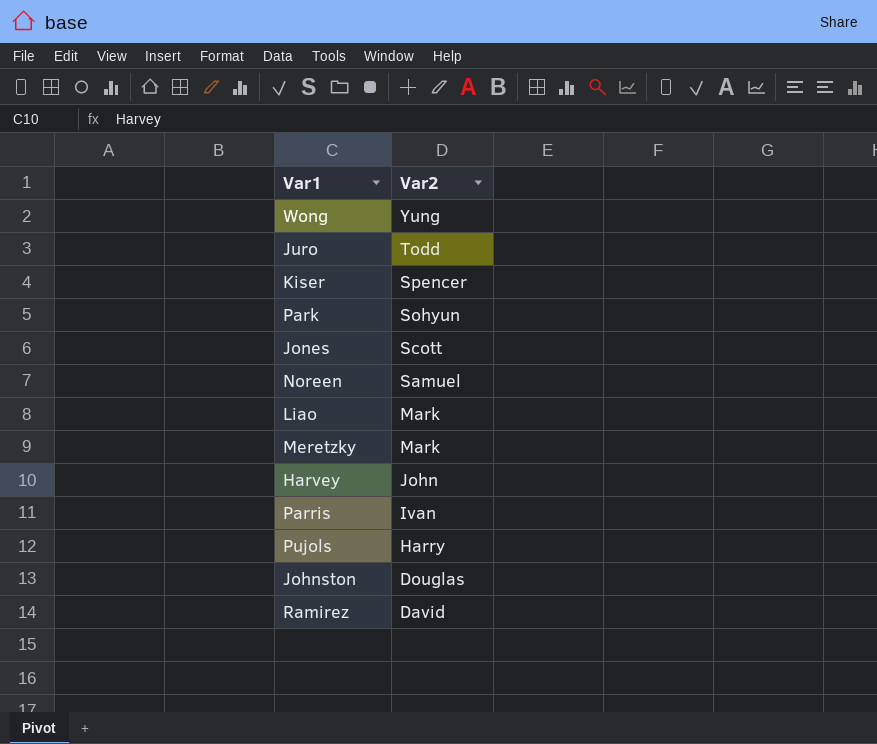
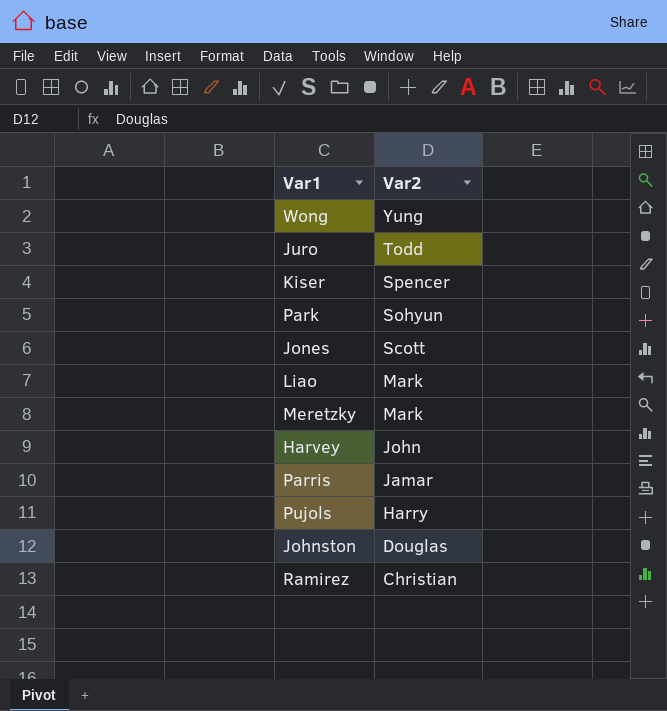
row Noreen: Samuel -> none
Parris | Var2: Ivan -> Jamar
Ramirez | Var2: David -> Christian

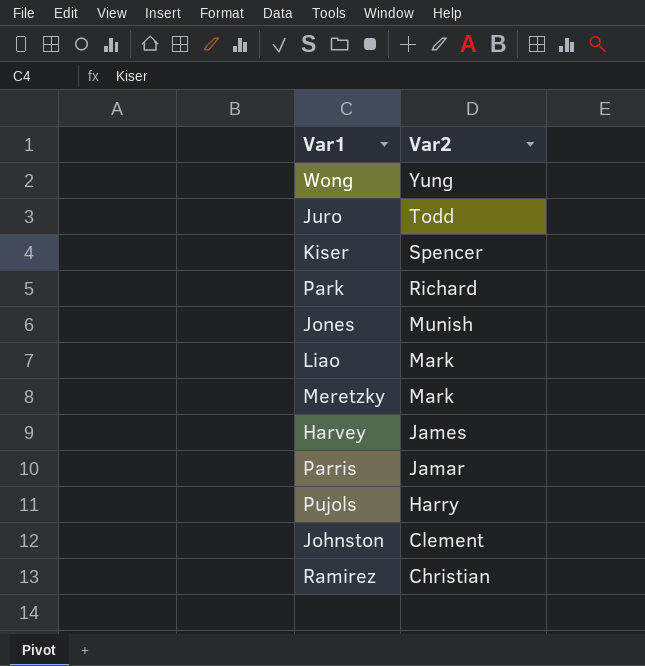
Park | Var2: Sohyun -> Richard
Jones | Var2: Scott -> Munish
Harvey | Var2: John -> James
Johnston | Var2: Douglas -> Clement

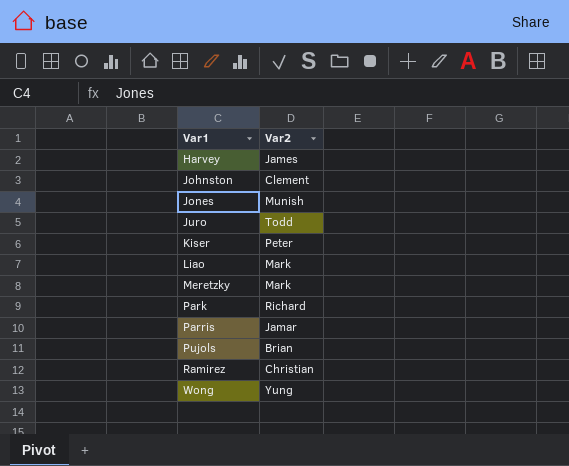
row order: Var2 descending -> Var1 ascending
Kiser | Var2: Spencer -> Peter
Pujols | Var2: Harry -> Brian

